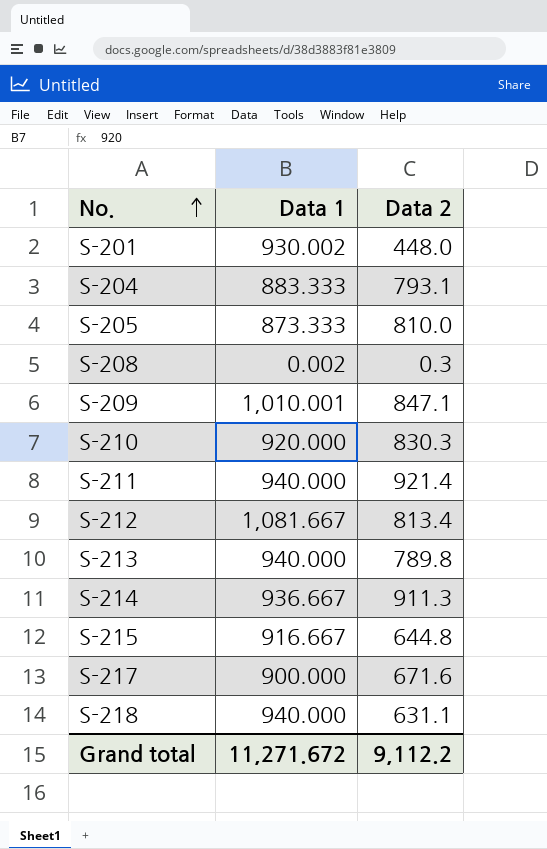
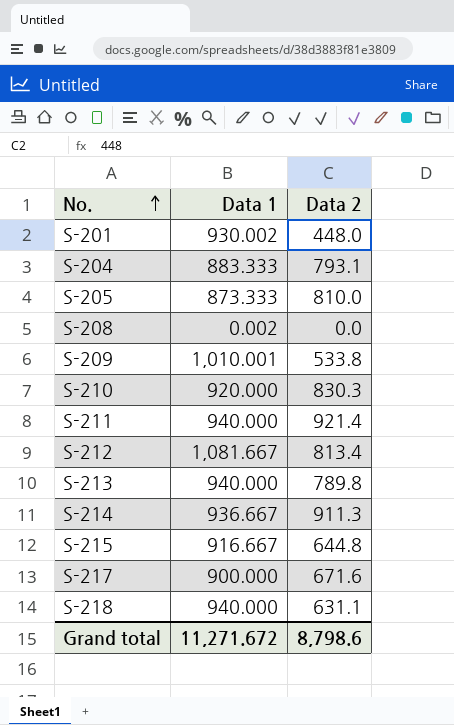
S-208 | Data 2: 0.3 -> 0.0
S-209 | Data 2: 847.1 -> 533.8
Grand total | Data 2: 9,112.2 -> 8,798.6

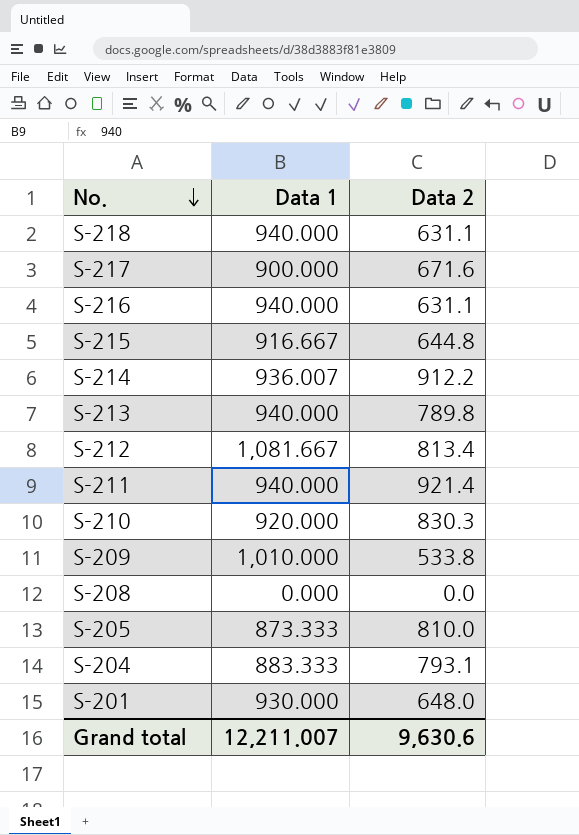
row order: No. ascending -> No. descending
row S-216: none -> 940.000 | 631.1
S-214 | Data 1: 936.667 -> 936.007
S-214 | Data 2: 911.3 -> 912.2
S-209 | Data 1: 1,010.001 -> 1,010.000
S-208 | Data 1: 0.002 -> 0.000
S-201 | Data 1: 930.002 -> 930.000
S-201 | Data 2: 448.0 -> 648.0
Grand total | Data 1: 11,271.672 -> 12,211.007
Grand total | Data 2: 8,798.6 -> 9,630.6

